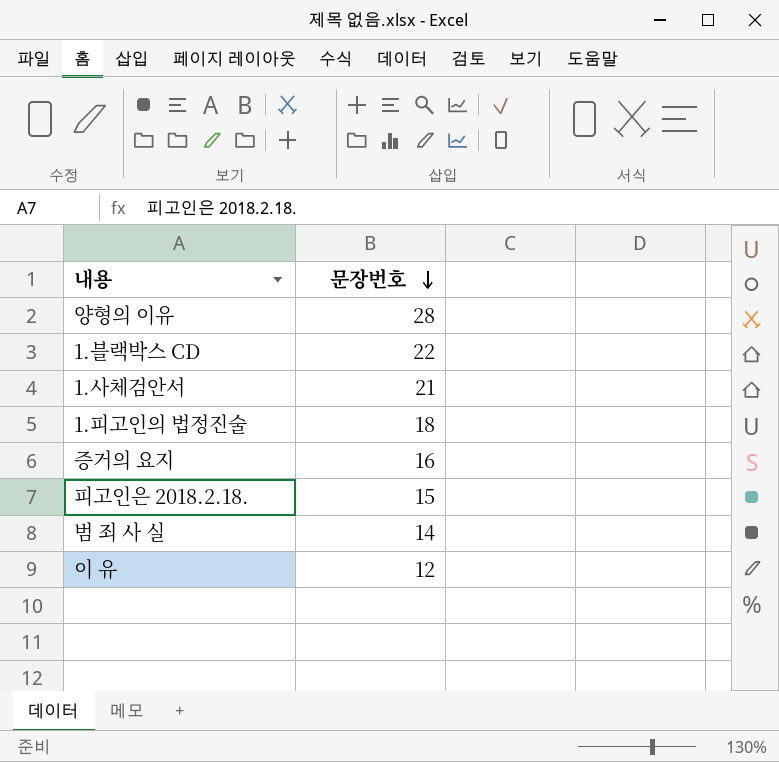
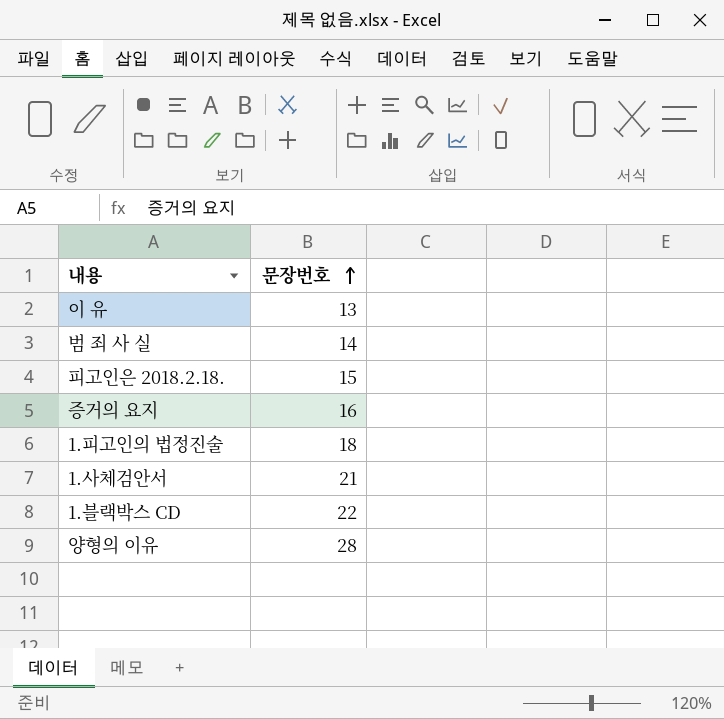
row order: 문장번호 descending -> 문장번호 ascending
이 유 | 문장번호: 12 -> 13

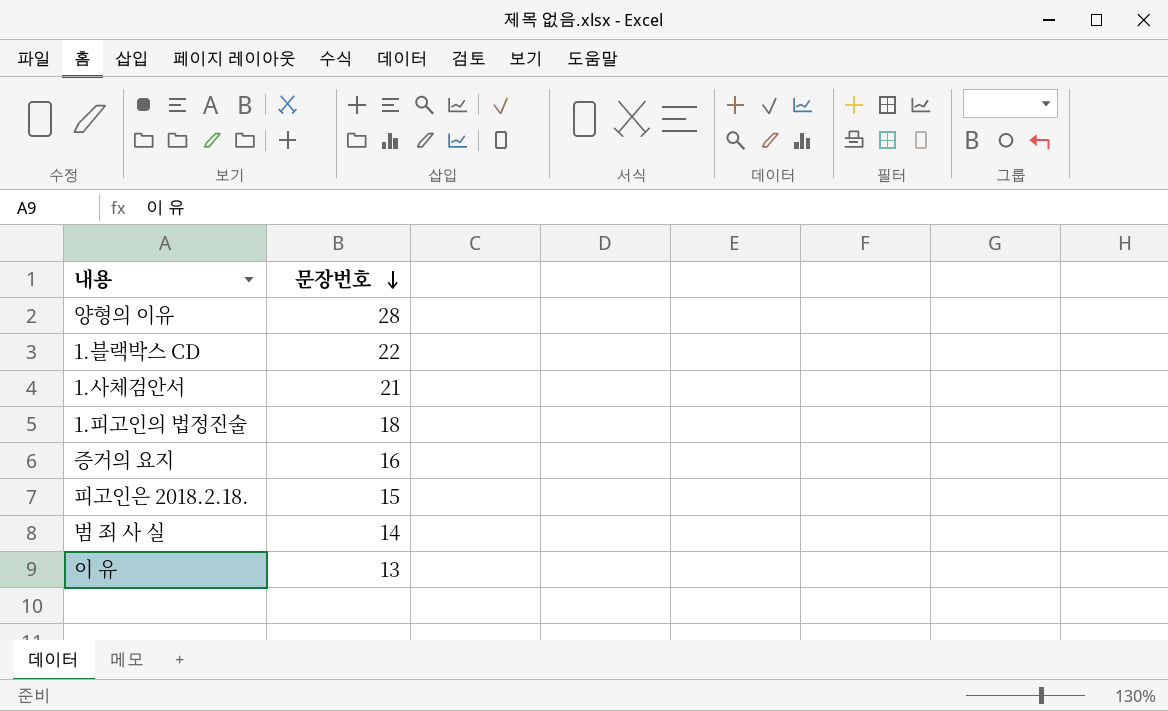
row order: 문장번호 ascending -> 문장번호 descending

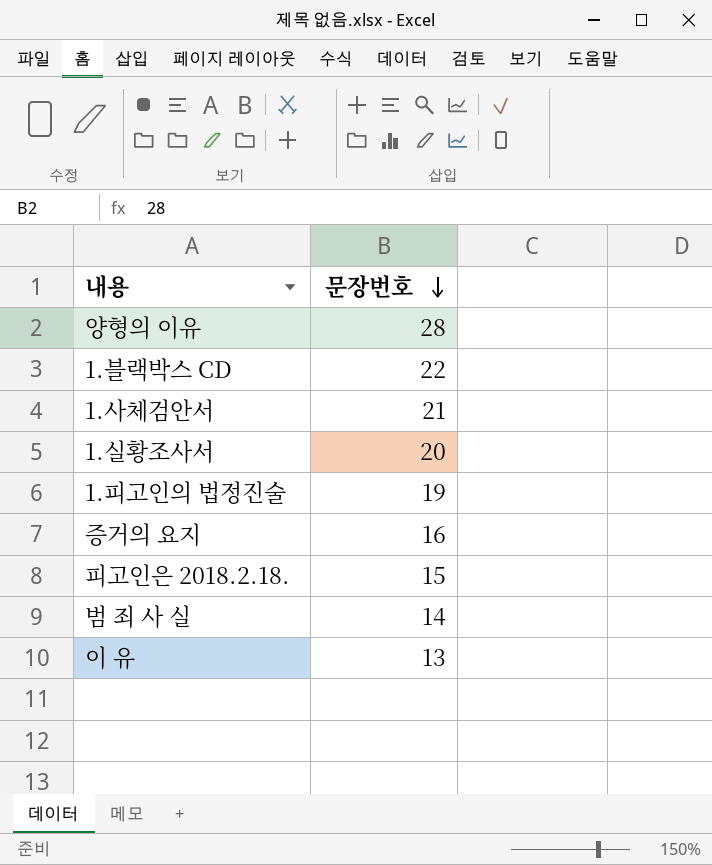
row 1.실황조사서: none -> 20
1.피고인의 법정진술 | 문장번호: 18 -> 19

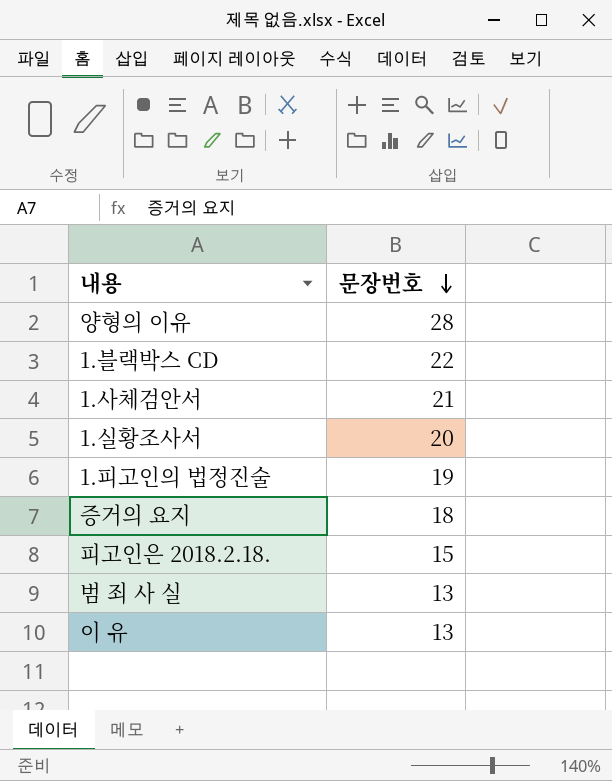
증거의 요지 | 문장번호: 16 -> 18
범 죄 사 실 | 문장번호: 14 -> 13

